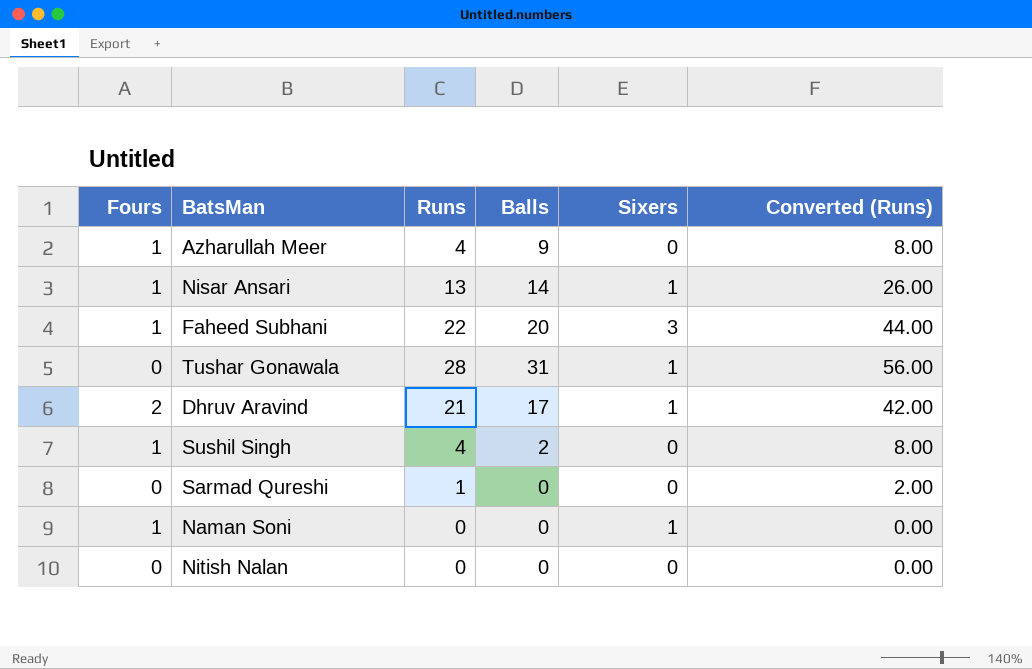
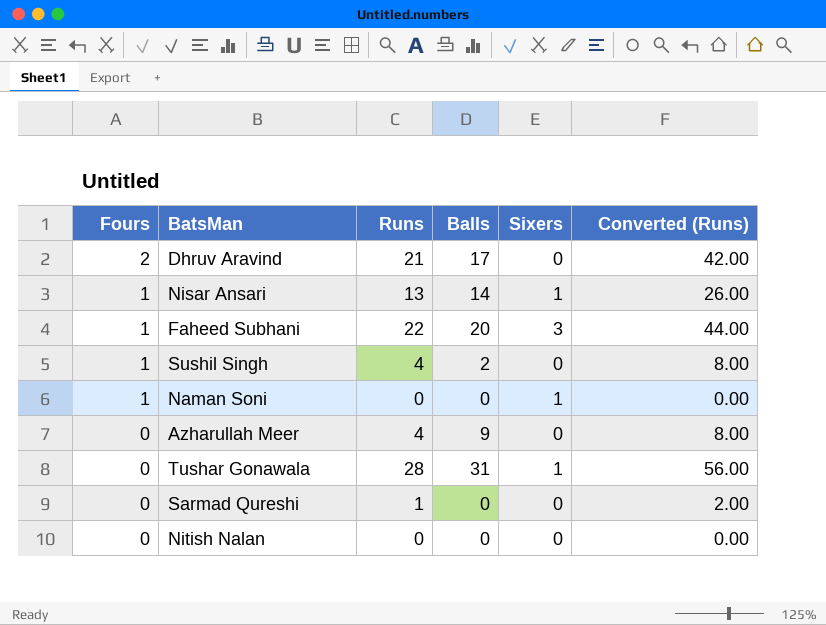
row order: none -> Fours descending
Dhruv Aravind | Sixers: 1 -> 0
Azharullah Meer | Fours: 1 -> 0

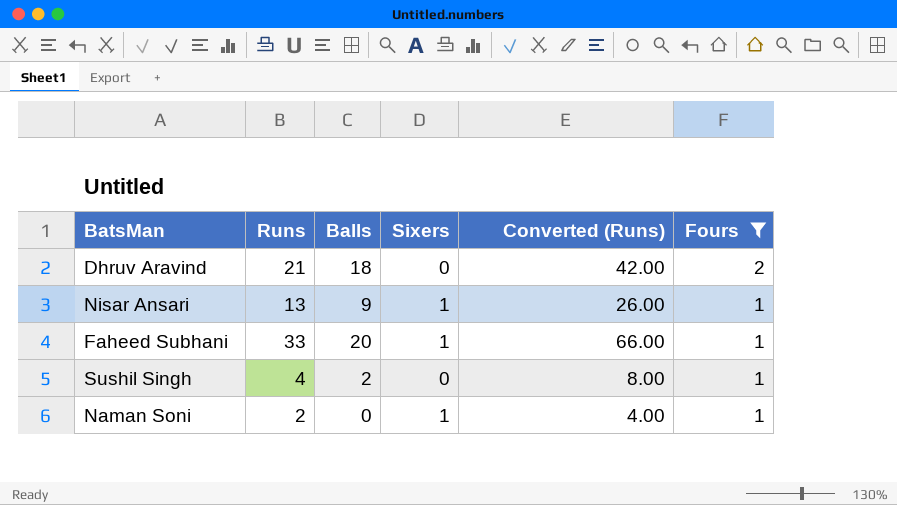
filter: none -> Fours != 0
column Fours | position: 1 -> 6
Dhruv Aravind | Balls: 17 -> 18
Nisar Ansari | Balls: 14 -> 9
Faheed Subhani | Runs: 22 -> 33
Faheed Subhani | Sixers: 3 -> 1
Faheed Subhani | Converted (Runs): 44.00 -> 66.00
Naman Soni | Runs: 0 -> 2
Naman Soni | Converted (Runs): 0.00 -> 4.00

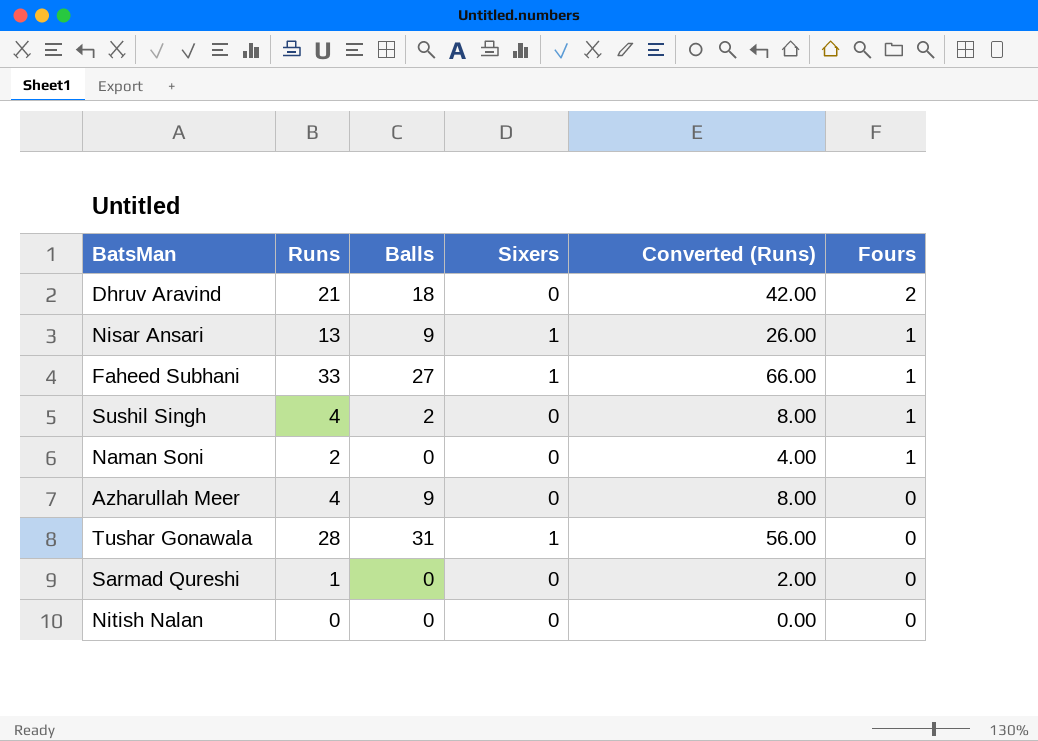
filter: Fours != 0 -> none
Faheed Subhani | Balls: 20 -> 27
Naman Soni | Sixers: 1 -> 0

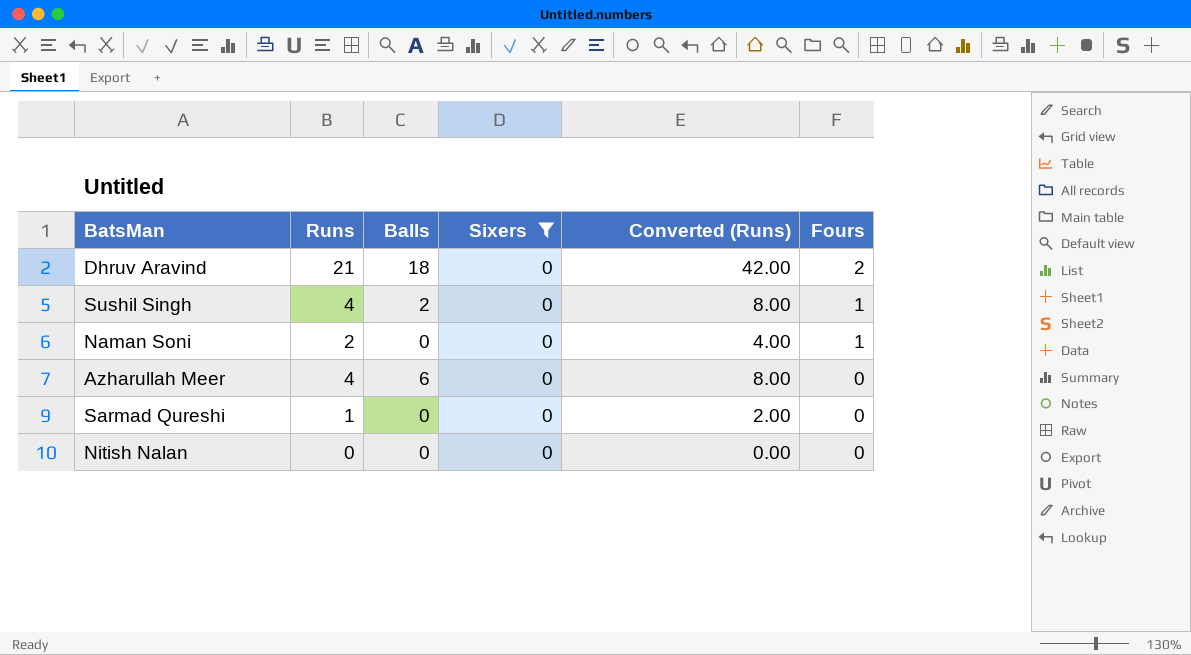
filter: none -> Sixers = 0
Azharullah Meer | Balls: 9 -> 6

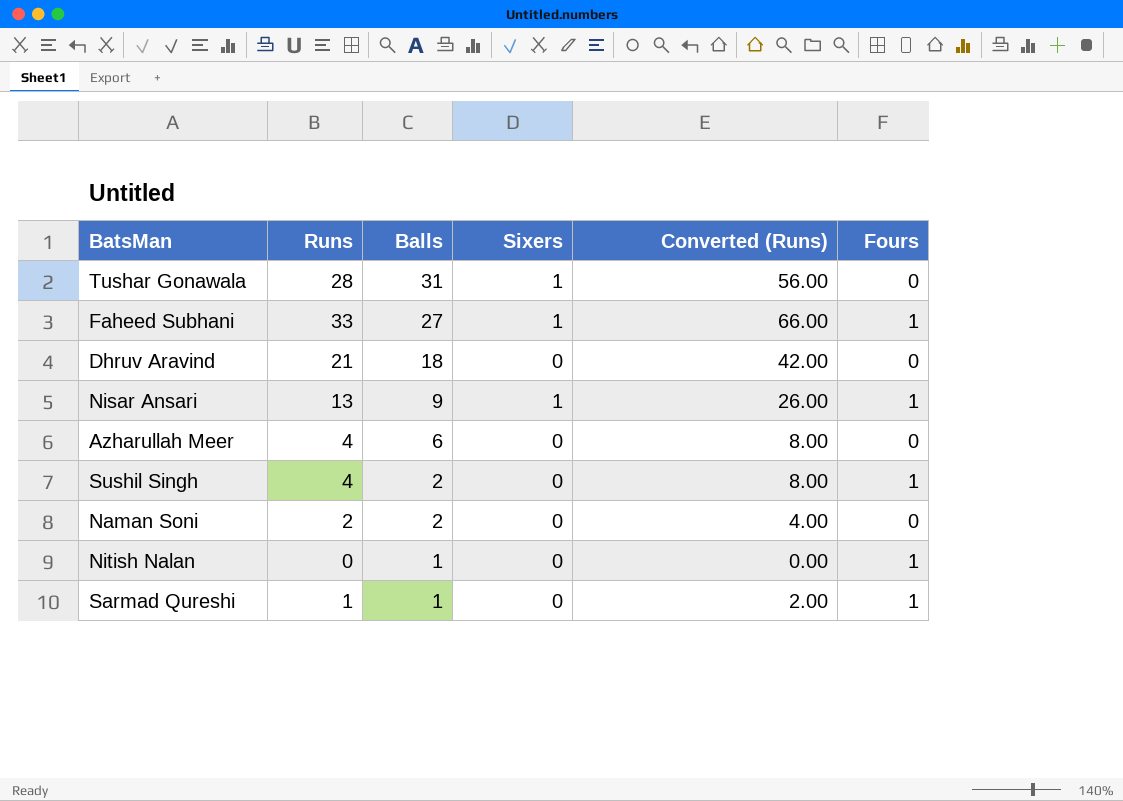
filter: Sixers = 0 -> none
row order: Fours descending -> Balls descending
Dhruv Aravind | Fours: 2 -> 0
Naman Soni | Balls: 0 -> 2
Naman Soni | Fours: 1 -> 0
Nitish Nalan | Balls: 0 -> 1
Nitish Nalan | Fours: 0 -> 1
Sarmad Qureshi | Balls: 0 -> 1
Sarmad Qureshi | Fours: 0 -> 1

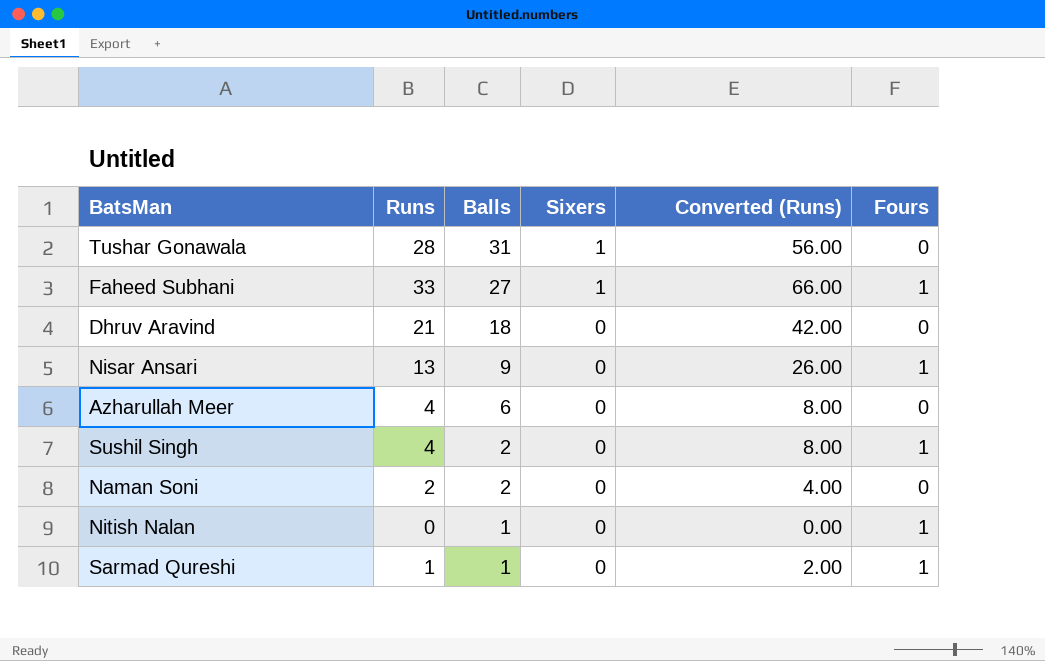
Nisar Ansari | Sixers: 1 -> 0

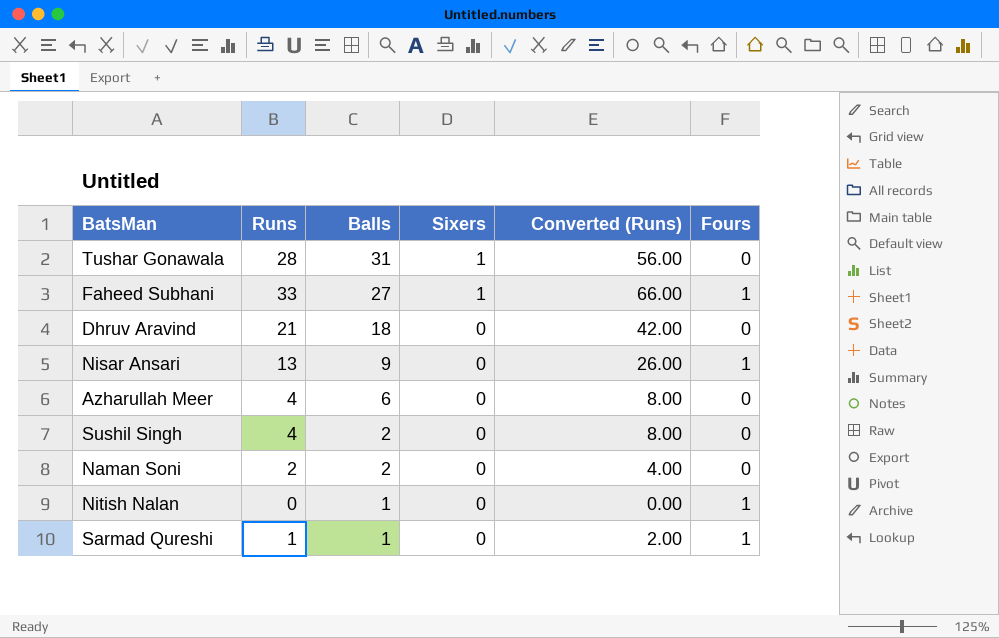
Sushil Singh | Fours: 1 -> 0

